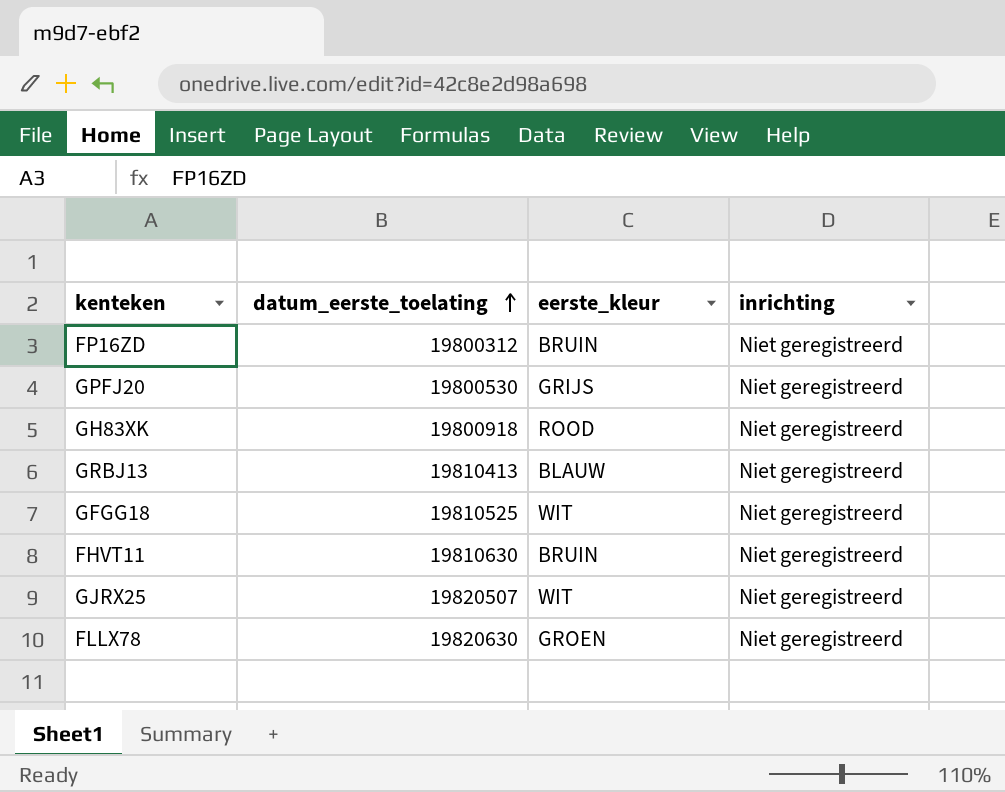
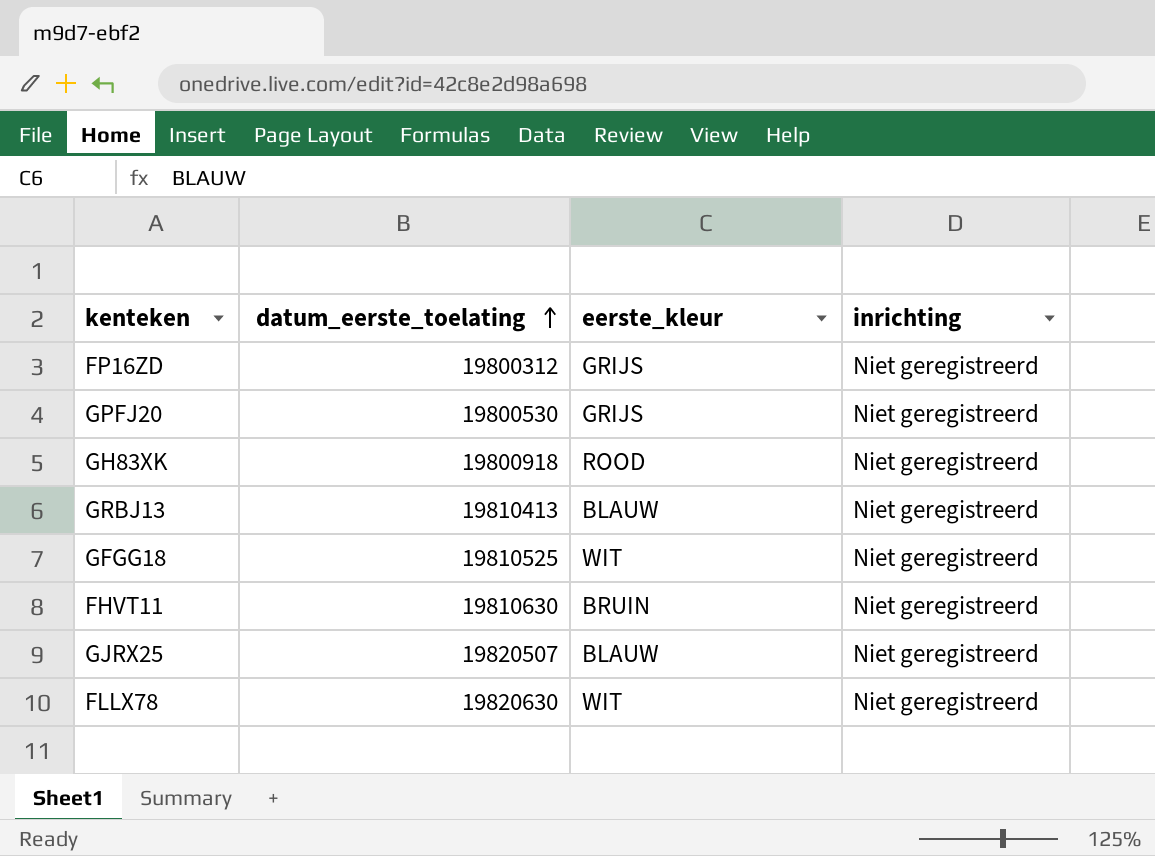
FP16ZD | eerste_kleur: BRUIN -> GRIJS
GJRX25 | eerste_kleur: WIT -> BLAUW
FLLX78 | eerste_kleur: GROEN -> WIT

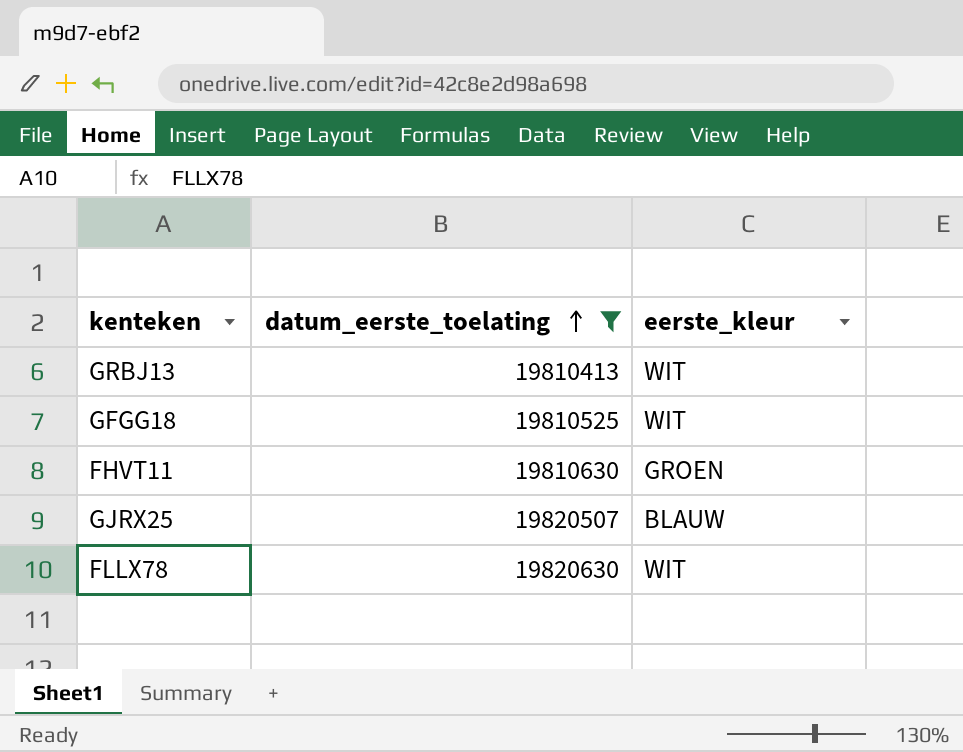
filter: none -> datum_eerste_toelating >= 19810413
column inrichting | position: 4 -> none
GRBJ13 | eerste_kleur: BLAUW -> WIT
FHVT11 | eerste_kleur: BRUIN -> GROEN

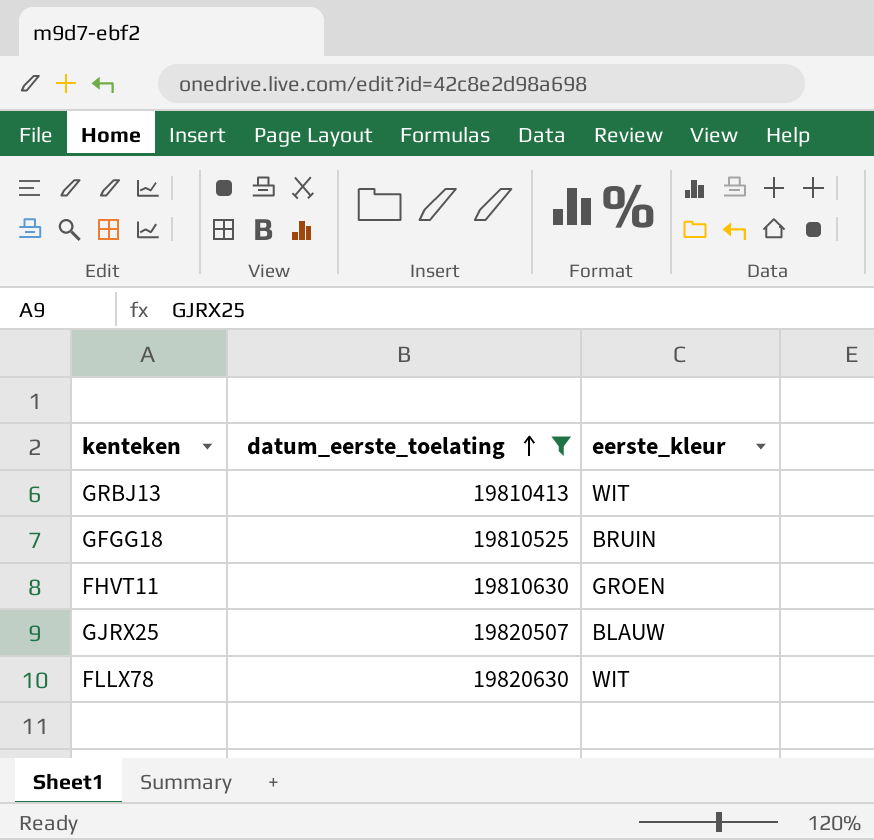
GFGG18 | eerste_kleur: WIT -> BRUIN

